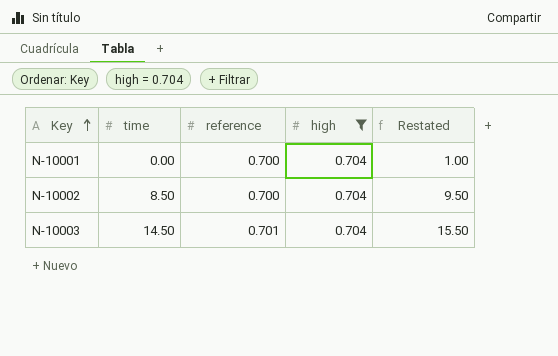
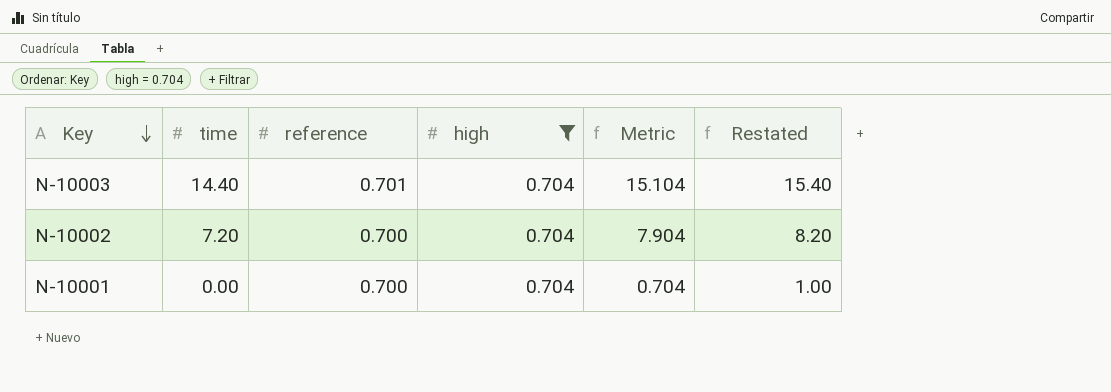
row order: Key ascending -> Key descending
column Metric | formula: none -> [time] + [high]
N-10003 | time: 14.50 -> 14.40
N-10003 | Restated: 15.50 -> 15.40
N-10002 | time: 8.50 -> 7.20
N-10002 | Restated: 9.50 -> 8.20

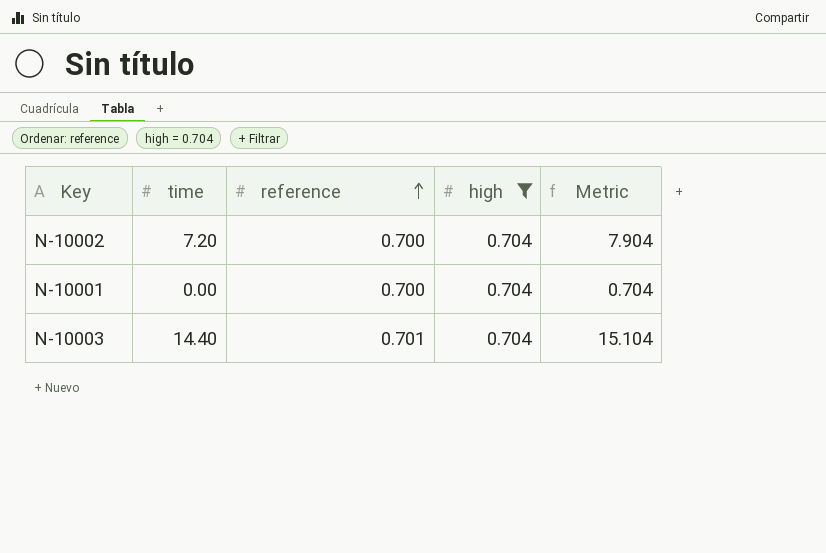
row order: Key descending -> reference ascending
column Restated | formula: [time] + 1 -> none

